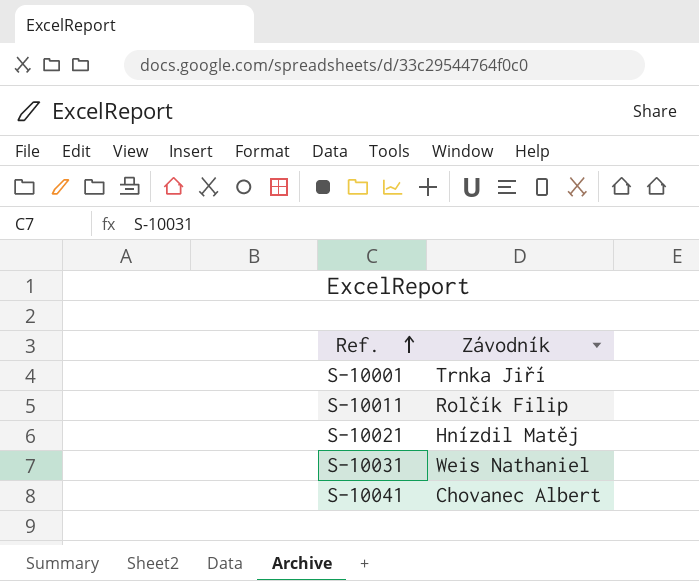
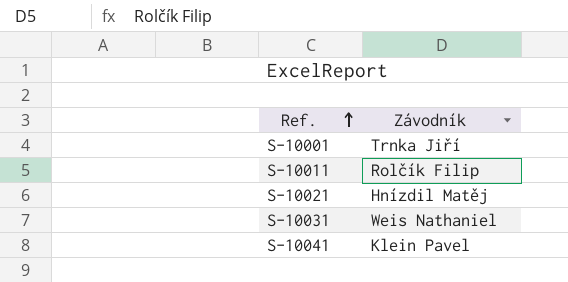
S-10041 | Závodník: Chovanec Albert -> Klein Pavel

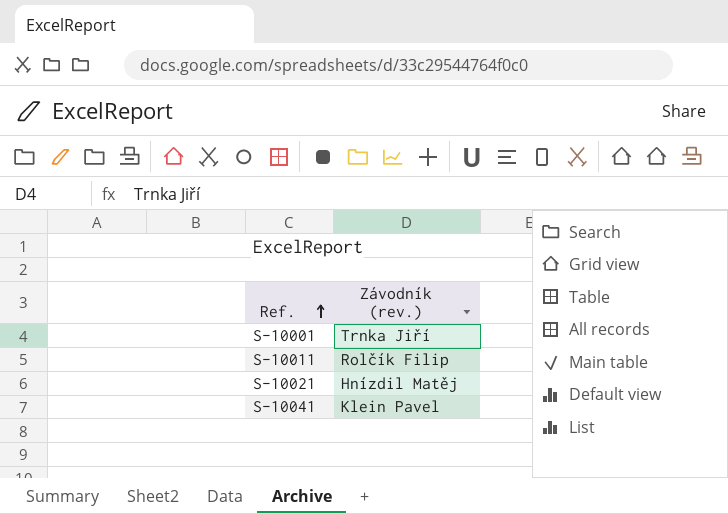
column name: Závodník -> Závodník (rev.)
row S-10031: Weis Nathaniel -> none

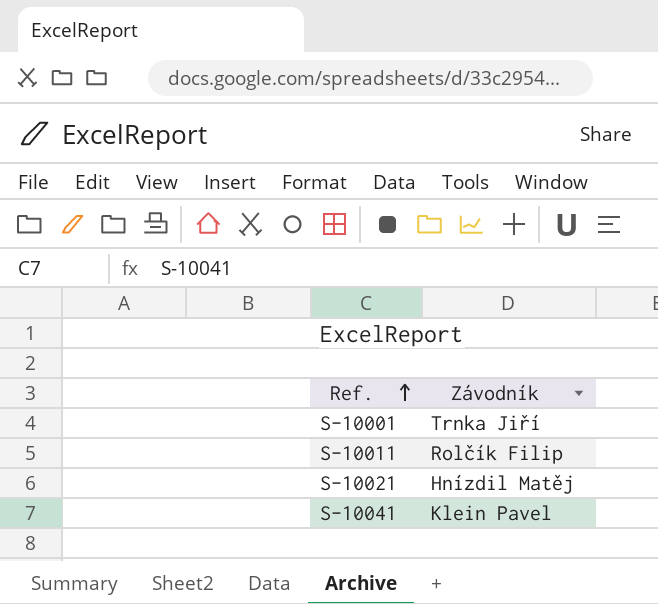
column name: Závodník (rev.) -> Závodník

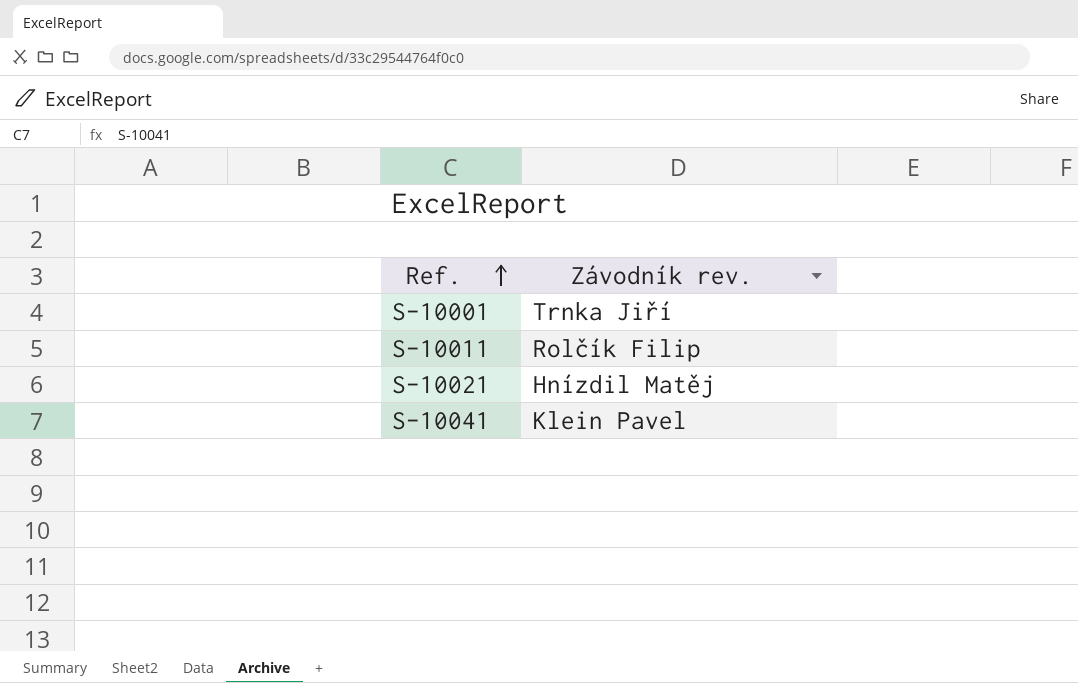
column name: Závodník -> Závodník rev.

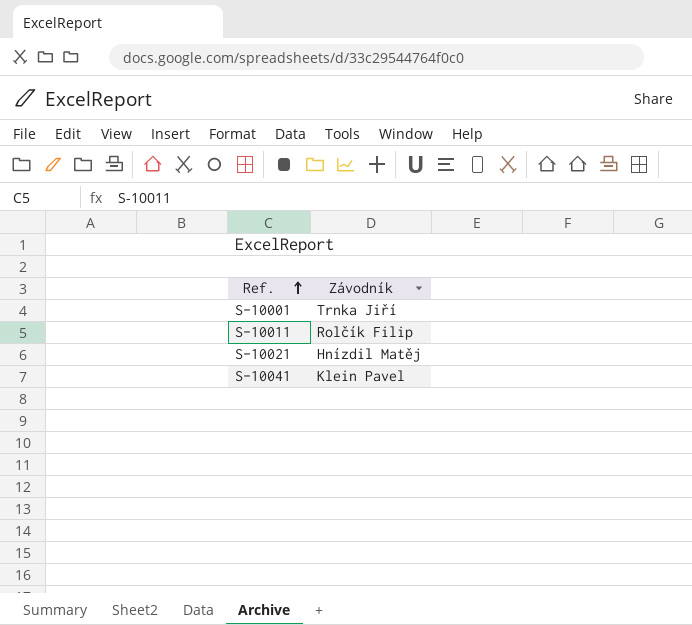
column name: Závodník rev. -> Závodník

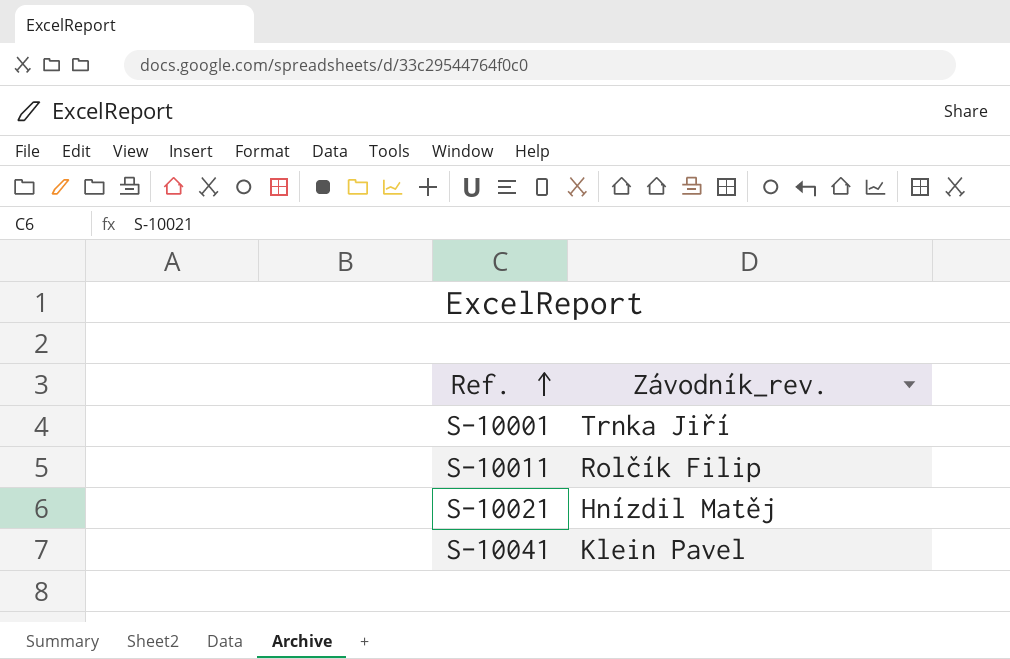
column name: Závodník -> Závodník_rev.

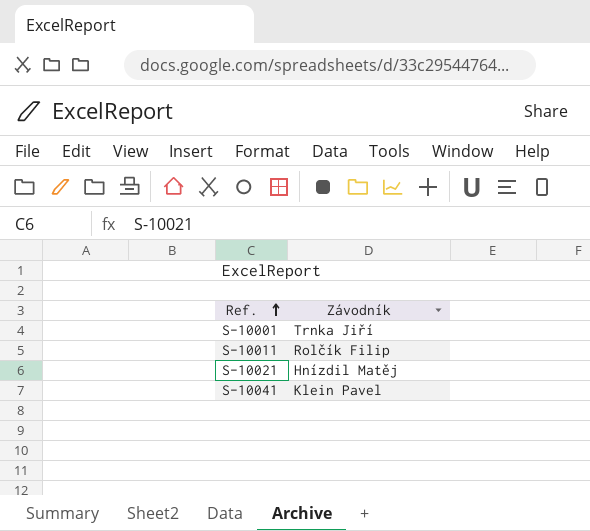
column name: Závodník_rev. -> Závodník

